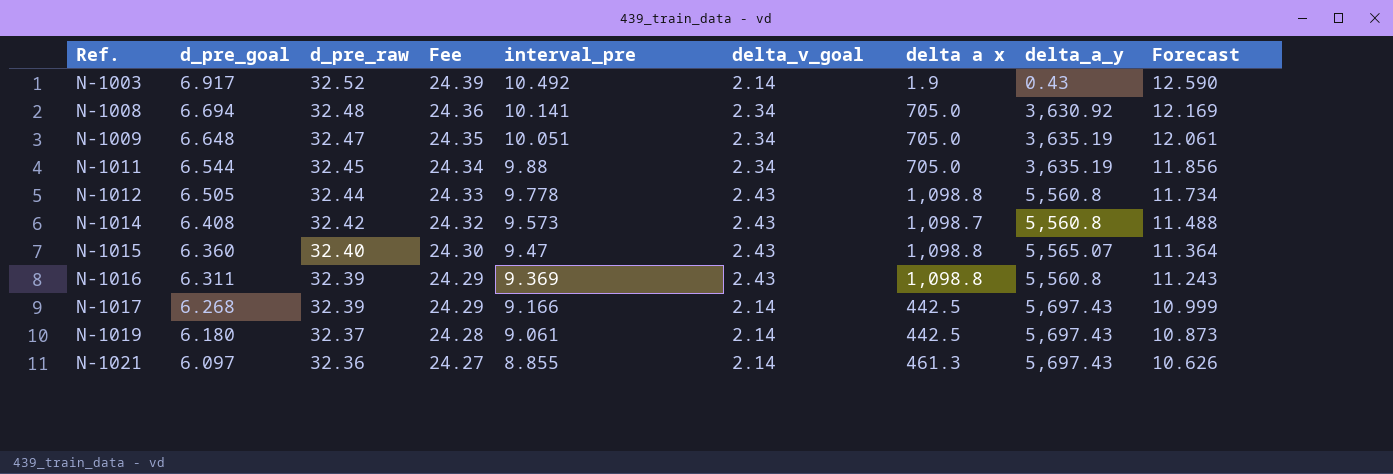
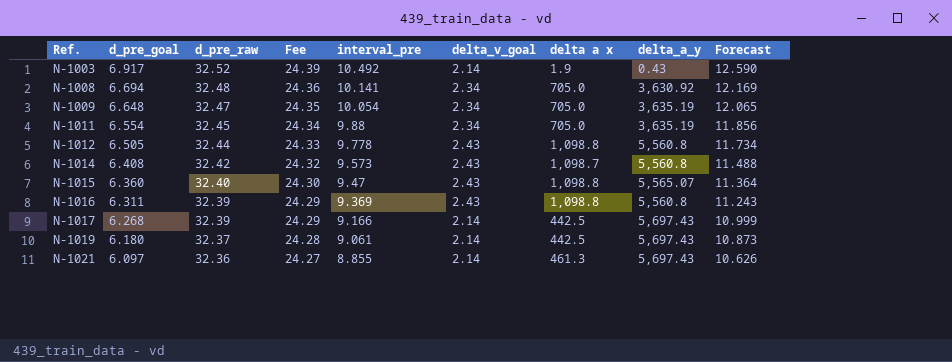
N-1009 | interval_pre: 10.051 -> 10.054
N-1009 | Forecast: 12.061 -> 12.065
N-1011 | d_pre_goal: 6.544 -> 6.554

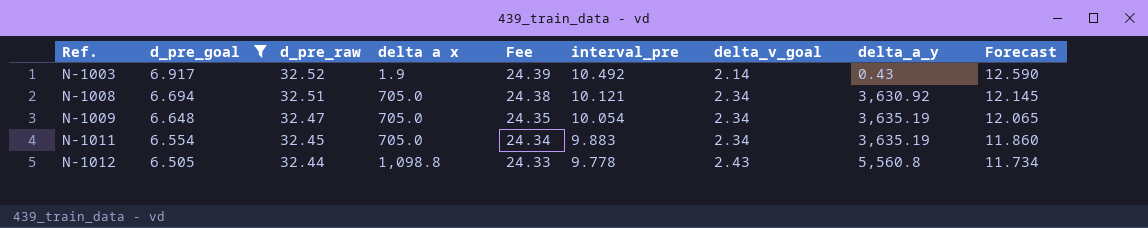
filter: none -> d_pre_goal >= 6.505
column delta a x | position: 7 -> 4
N-1008 | d_pre_raw: 32.48 -> 32.51
N-1008 | Fee: 24.36 -> 24.38
N-1008 | interval_pre: 10.141 -> 10.121
N-1008 | Forecast: 12.169 -> 12.145
N-1011 | interval_pre: 9.88 -> 9.883
N-1011 | Forecast: 11.856 -> 11.860

